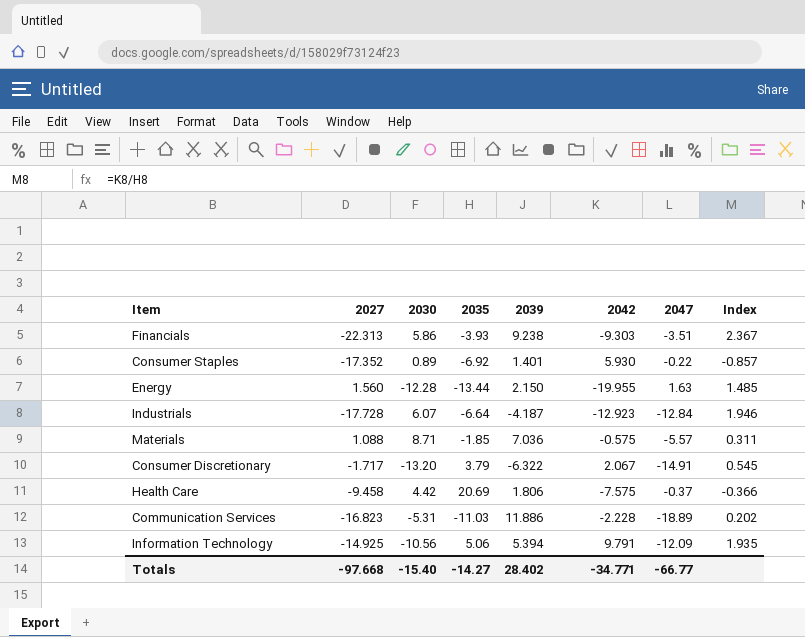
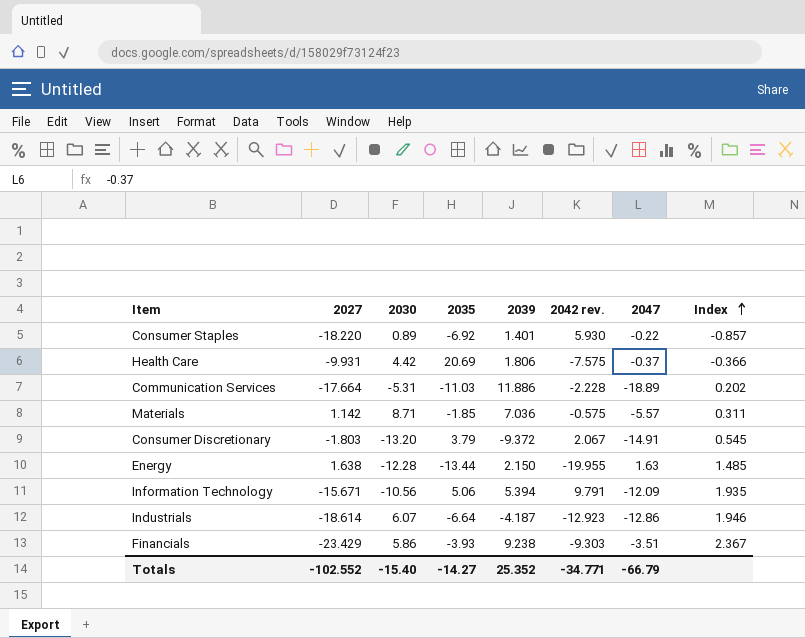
row order: none -> Index ascending
column name: 2042 -> 2042 rev.
Consumer Staples | 2027: -17.352 -> -18.220
Health Care | 2027: -9.458 -> -9.931
Communication Services | 2027: -16.823 -> -17.664
Materials | 2027: 1.088 -> 1.142
Consumer Discretionary | 2027: -1.717 -> -1.803
Consumer Discretionary | 2039: -6.322 -> -9.372
Energy | 2027: 1.560 -> 1.638
Information Technology | 2027: -14.925 -> -15.671
Industrials | 2027: -17.728 -> -18.614
Industrials | 2047: -12.84 -> -12.86
Financials | 2027: -22.313 -> -23.429
Totals | 2027: -97.668 -> -102.552
Totals | 2039: 28.402 -> 25.352
Totals | 2047: -66.77 -> -66.79

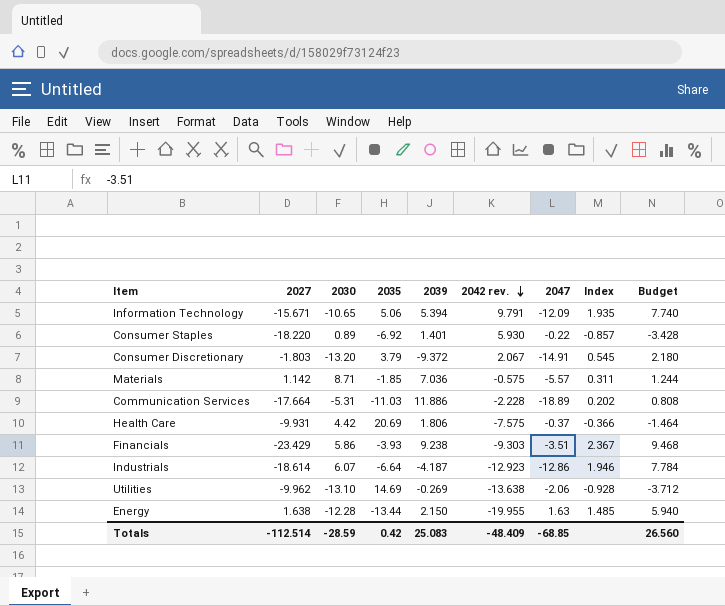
row order: Index ascending -> 2042 rev. descending
column Budget | formula: none -> [Index] * 4
Information Technology | 2030: -10.56 -> -10.65
row Utilities: none -> -9.962 | -13.10 | 14.69 | -0.269 | -13.638 | -2.06 | -0.928 | -3.712
Totals | 2027: -102.552 -> -112.514
Totals | 2030: -15.40 -> -28.59
Totals | 2035: -14.27 -> 0.42
Totals | 2039: 25.352 -> 25.083
Totals | 2042 rev.: -34.771 -> -48.409
Totals | 2047: -66.79 -> -68.85

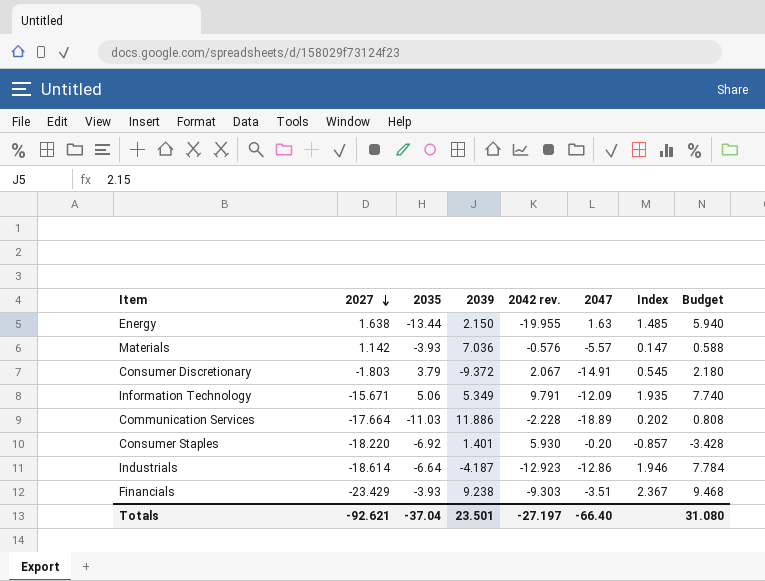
row order: 2042 rev. descending -> 2027 descending
column 2030 | position: 3 -> none
row Health Care: -9.931 | 4.42 | 20.69 | 1.806 | -7.575 | -0.37 | -0.366 | -1.464 -> none
row Utilities: -9.962 | -13.10 | 14.69 | -0.269 | -13.638 | -2.06 | -0.928 | -3.712 -> none
Materials | 2035: -1.85 -> -3.93
Materials | 2042 rev.: -0.575 -> -0.576
Materials | Index: 0.311 -> 0.147
Materials | Budget: 1.244 -> 0.588
Information Technology | 2039: 5.394 -> 5.349
Consumer Staples | 2047: -0.22 -> -0.20
Totals | 2027: -112.514 -> -92.621
Totals | 2035: 0.42 -> -37.04
Totals | 2039: 25.083 -> 23.501
Totals | 2042 rev.: -48.409 -> -27.197
Totals | 2047: -68.85 -> -66.40
Totals | Budget: 26.560 -> 31.080

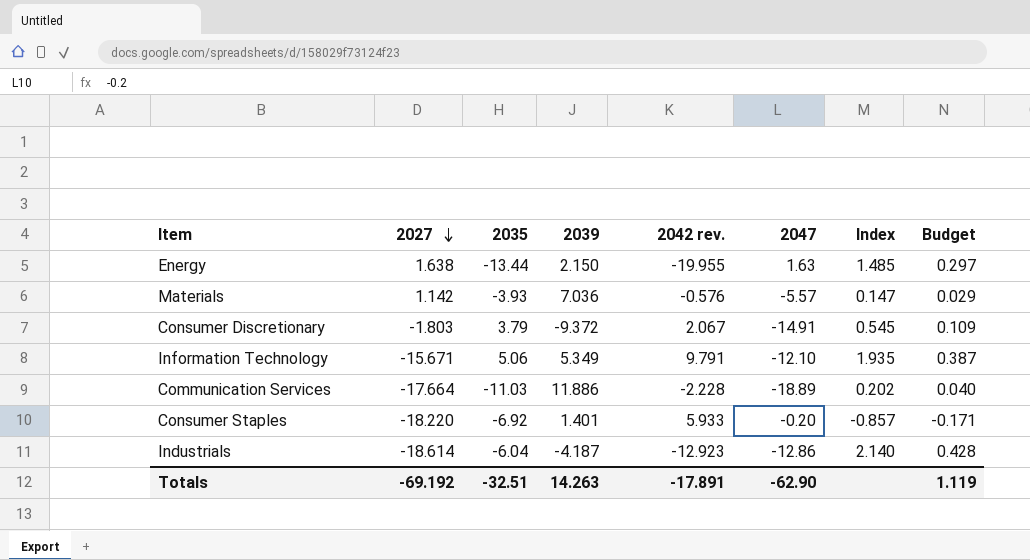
column Budget | formula: [Index] * 4 -> [Index] * 0.2
row Financials: -23.429 | -3.93 | 9.238 | -9.303 | -3.51 | 2.367 | 9.468 -> none
Information Technology | 2047: -12.09 -> -12.10
Consumer Staples | 2042 rev.: 5.930 -> 5.933
Industrials | 2035: -6.64 -> -6.04
Industrials | Index: 1.946 -> 2.140
Totals | 2027: -92.621 -> -69.192
Totals | 2035: -37.04 -> -32.51
Totals | 2039: 23.501 -> 14.263
Totals | 2042 rev.: -27.197 -> -17.891
Totals | 2047: -66.40 -> -62.90
Totals | Budget: 31.080 -> 1.119

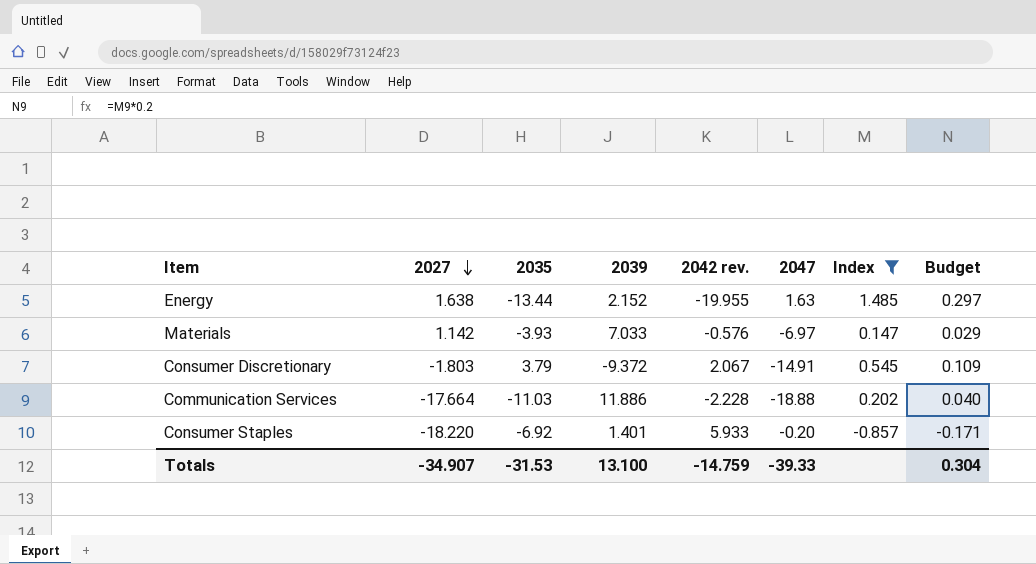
filter: none -> Index <= 1.485
Energy | 2039: 2.150 -> 2.152
Materials | 2039: 7.036 -> 7.033
Materials | 2047: -5.57 -> -6.97
Communication Services | 2047: -18.89 -> -18.88
Totals | 2027: -69.192 -> -34.907
Totals | 2035: -32.51 -> -31.53
Totals | 2039: 14.263 -> 13.100
Totals | 2042 rev.: -17.891 -> -14.759
Totals | 2047: -62.90 -> -39.33
Totals | Budget: 1.119 -> 0.304

